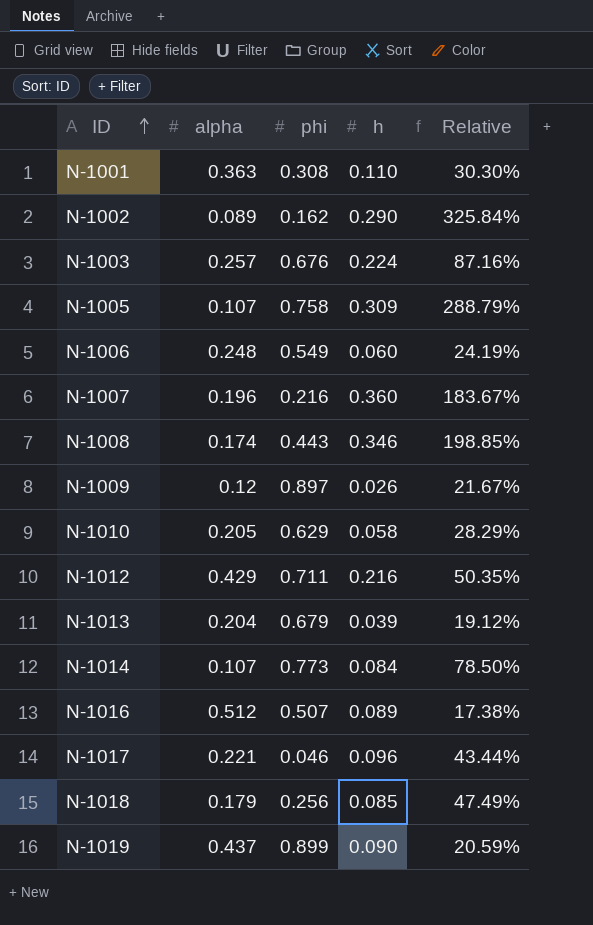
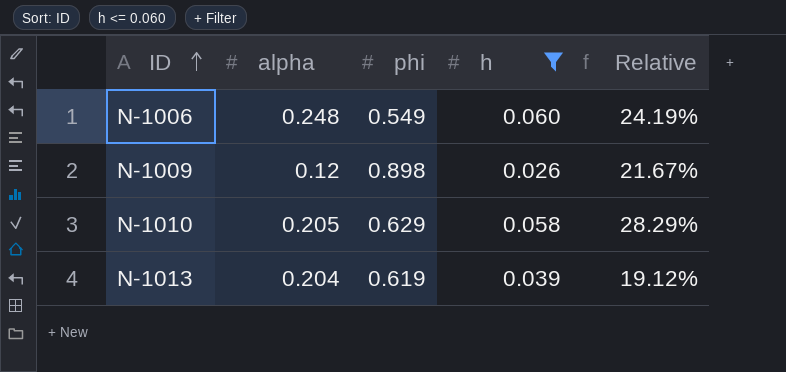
filter: none -> h <= 0.060
N-1009 | phi: 0.897 -> 0.898
N-1013 | phi: 0.679 -> 0.619

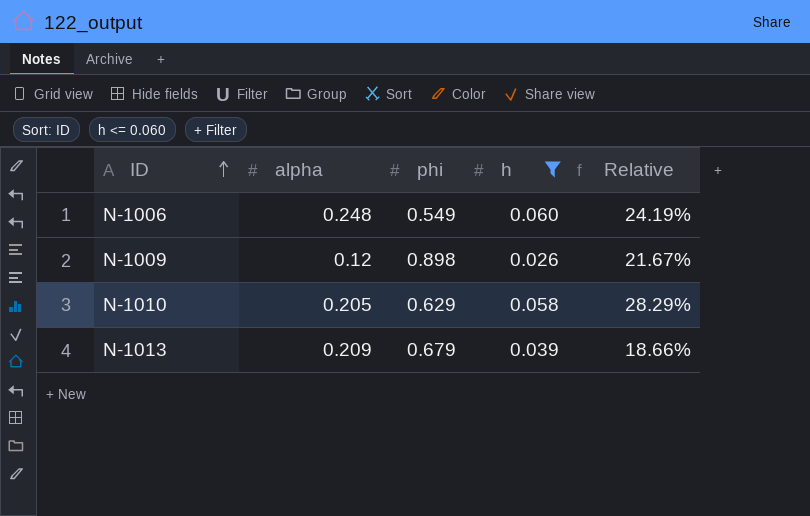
N-1013 | alpha: 0.204 -> 0.209
N-1013 | phi: 0.619 -> 0.679
N-1013 | Relative: 19.12% -> 18.66%

